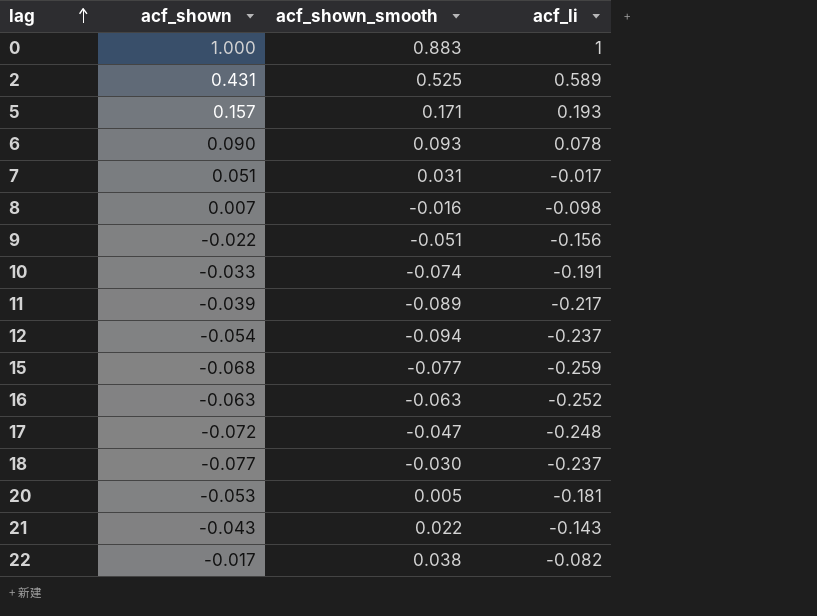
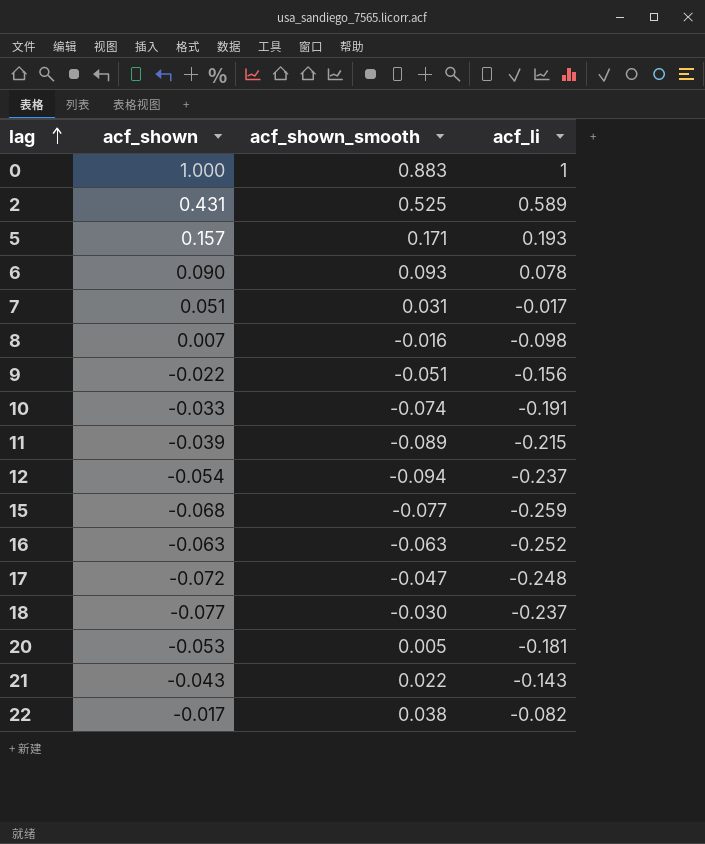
11 | acf_li: -0.217 -> -0.215

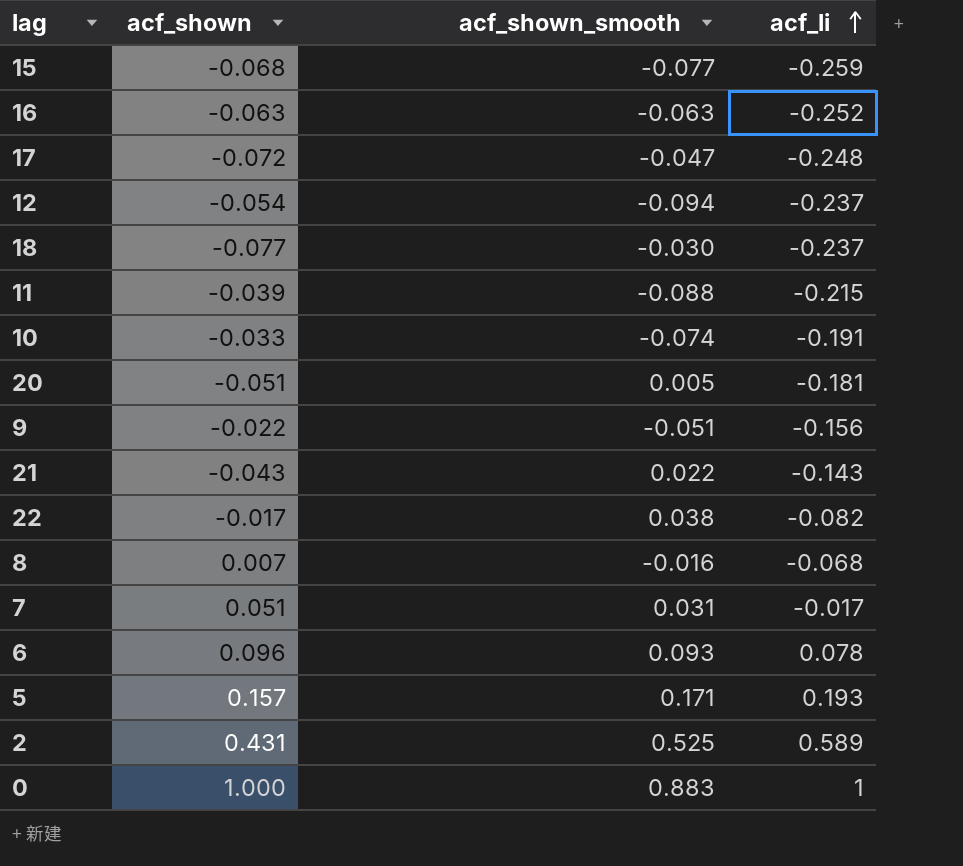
row order: lag ascending -> acf_li ascending
11 | acf_shown_smooth: -0.089 -> -0.088
20 | acf_shown: -0.053 -> -0.051
8 | acf_li: -0.098 -> -0.068
6 | acf_shown: 0.090 -> 0.096

